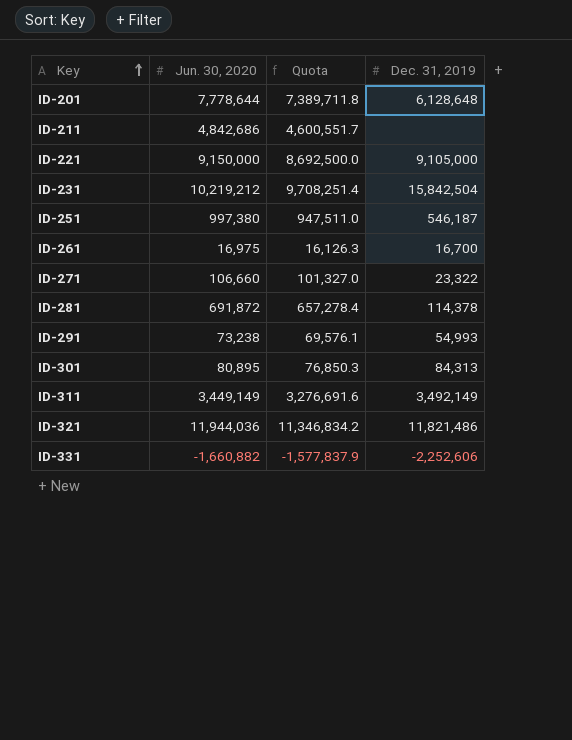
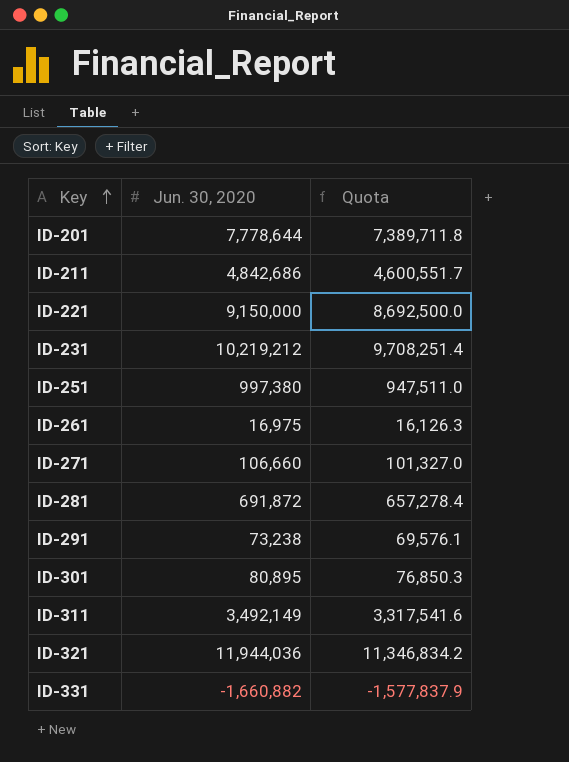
column Dec. 31, 2019 | position: 4 -> none
ID-311 | Jun. 30, 2020: 3,449,149 -> 3,492,149
ID-311 | Quota: 3,276,691.6 -> 3,317,541.6

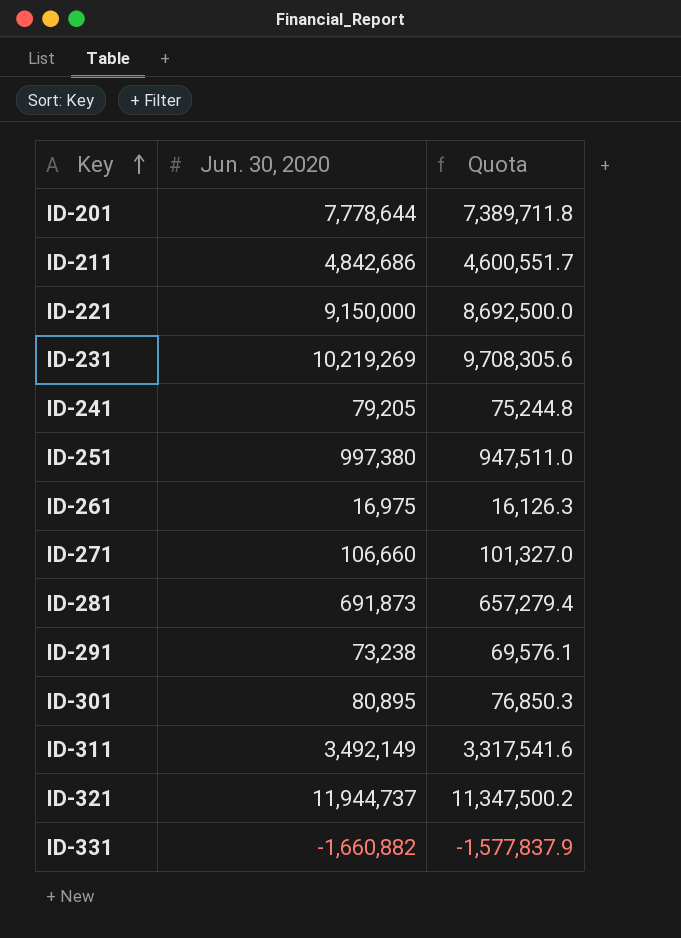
ID-231 | Jun. 30, 2020: 10,219,212 -> 10,219,269
ID-231 | Quota: 9,708,251.4 -> 9,708,305.6
row ID-241: none -> 79,205 | 75,244.8
ID-281 | Jun. 30, 2020: 691,872 -> 691,873
ID-281 | Quota: 657,278.4 -> 657,279.4
ID-321 | Jun. 30, 2020: 11,944,036 -> 11,944,737
ID-321 | Quota: 11,346,834.2 -> 11,347,500.2

